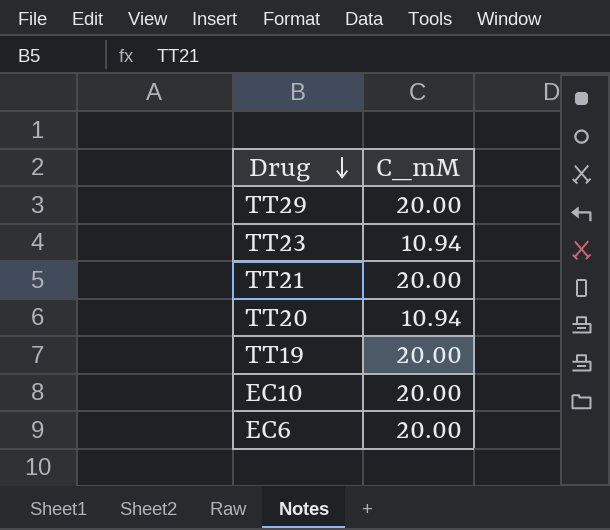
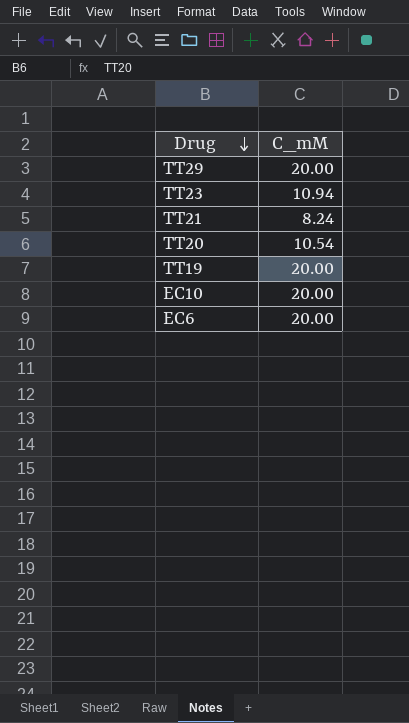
TT21 | C_mM: 20.00 -> 8.24
TT20 | C_mM: 10.94 -> 10.54

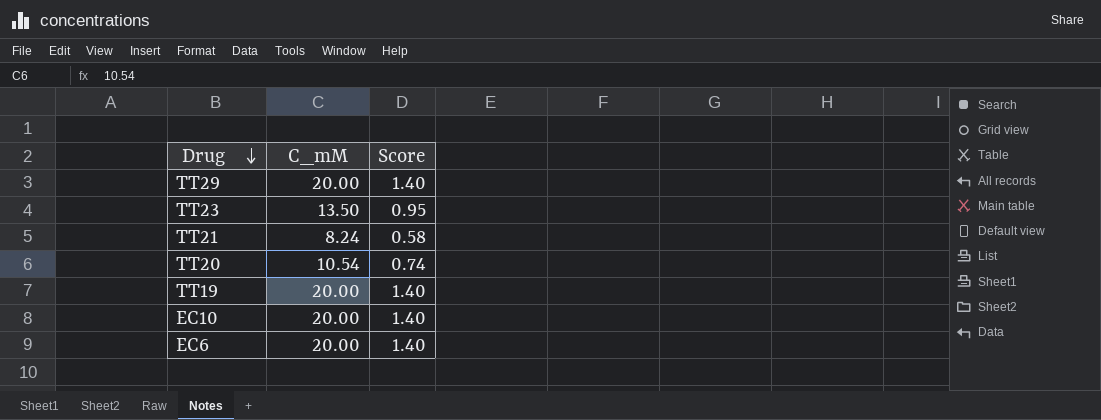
column Score | formula: none -> [C_mM] * 0.07
TT23 | C_mM: 10.94 -> 13.50

